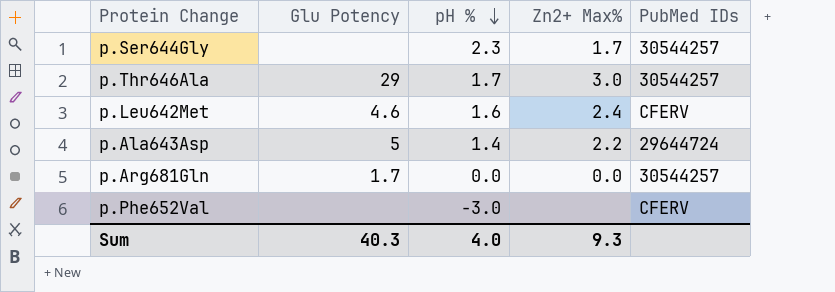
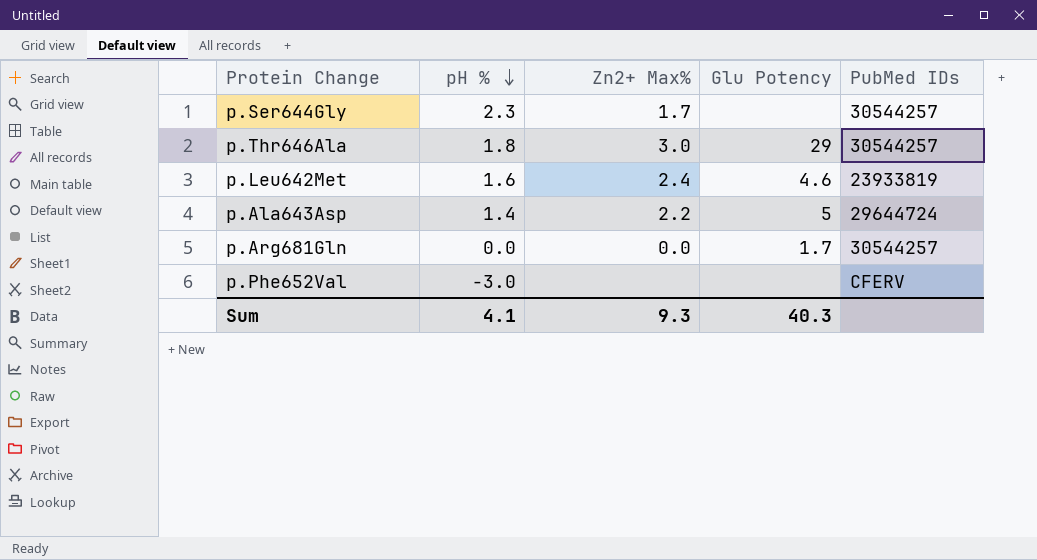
column Glu Potency | position: 2 -> 4
p.Thr646Ala | pH %: 1.7 -> 1.8
p.Leu642Met | PubMed IDs: CFERV -> 23933819
Sum | pH %: 4.0 -> 4.1

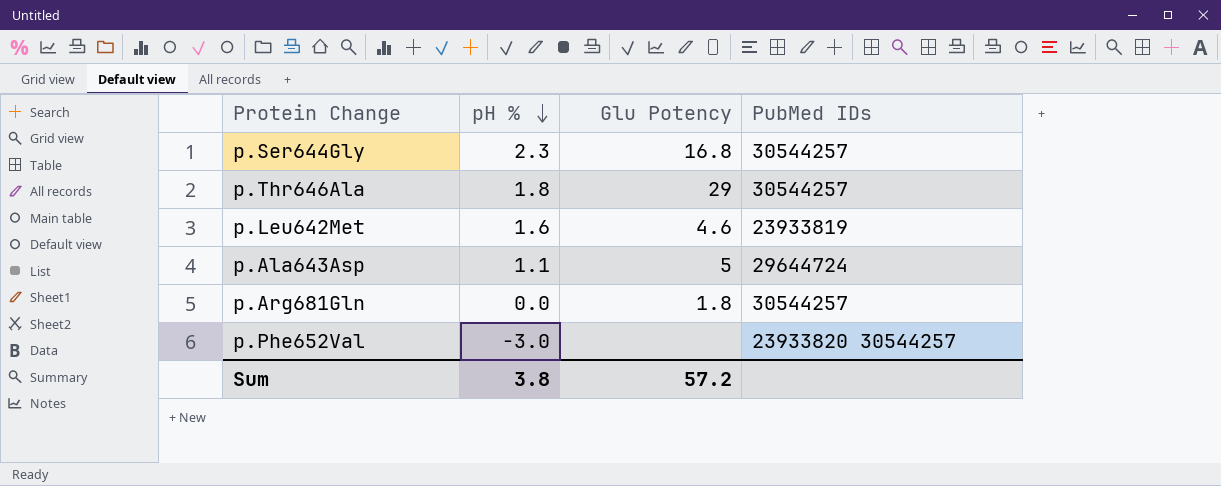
column Zn2+ Max% | position: 3 -> none
p.Ser644Gly | Glu Potency: none -> 16.8
p.Ala643Asp | pH %: 1.4 -> 1.1
p.Arg681Gln | Glu Potency: 1.7 -> 1.8
p.Phe652Val | PubMed IDs: CFERV -> 23933820 30544257
Sum | pH %: 4.1 -> 3.8
Sum | Glu Potency: 40.3 -> 57.2

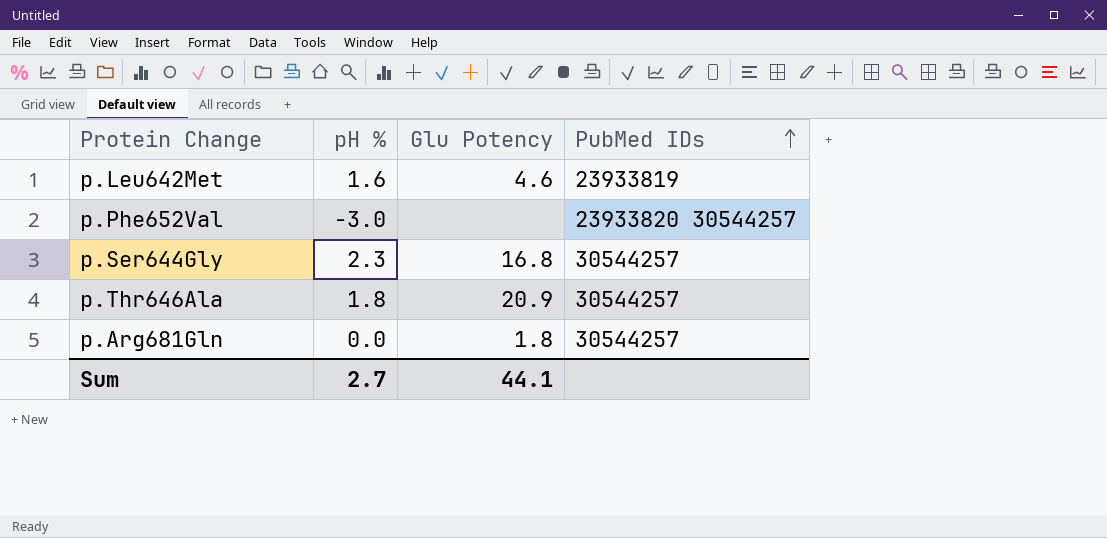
row order: pH % descending -> PubMed IDs ascending
row p.Ala643Asp: 1.1 | 5 | 29644724 -> none
p.Thr646Ala | Glu Potency: 29 -> 20.9
Sum | pH %: 3.8 -> 2.7
Sum | Glu Potency: 57.2 -> 44.1

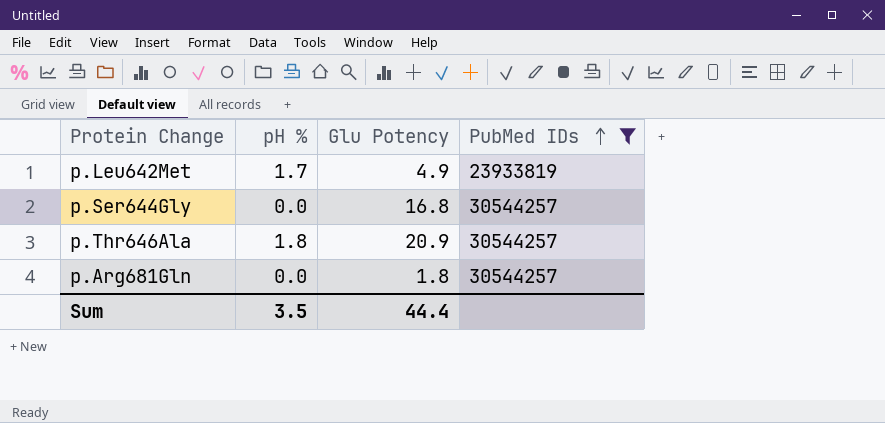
filter: none -> PubMed IDs != 23933820 30544257
p.Leu642Met | pH %: 1.6 -> 1.7
p.Leu642Met | Glu Potency: 4.6 -> 4.9
p.Ser644Gly | pH %: 2.3 -> 0.0
Sum | pH %: 2.7 -> 3.5
Sum | Glu Potency: 44.1 -> 44.4

